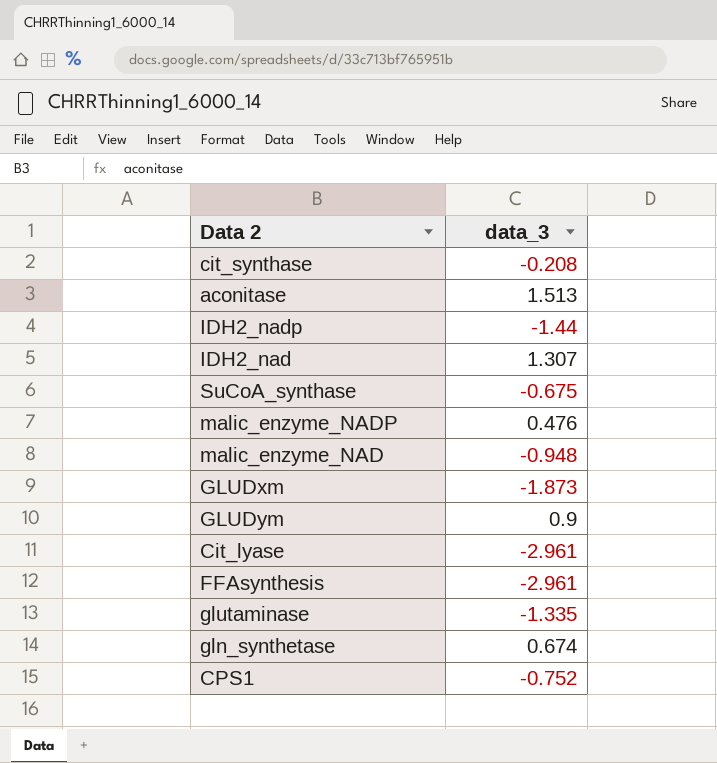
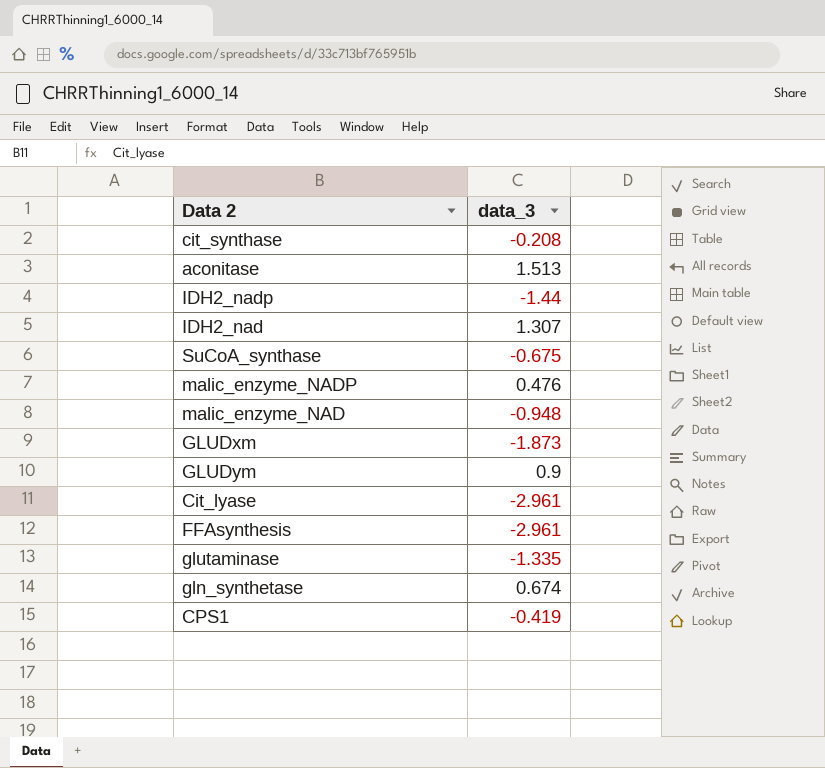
CPS1 | data_3: -0.752 -> -0.419

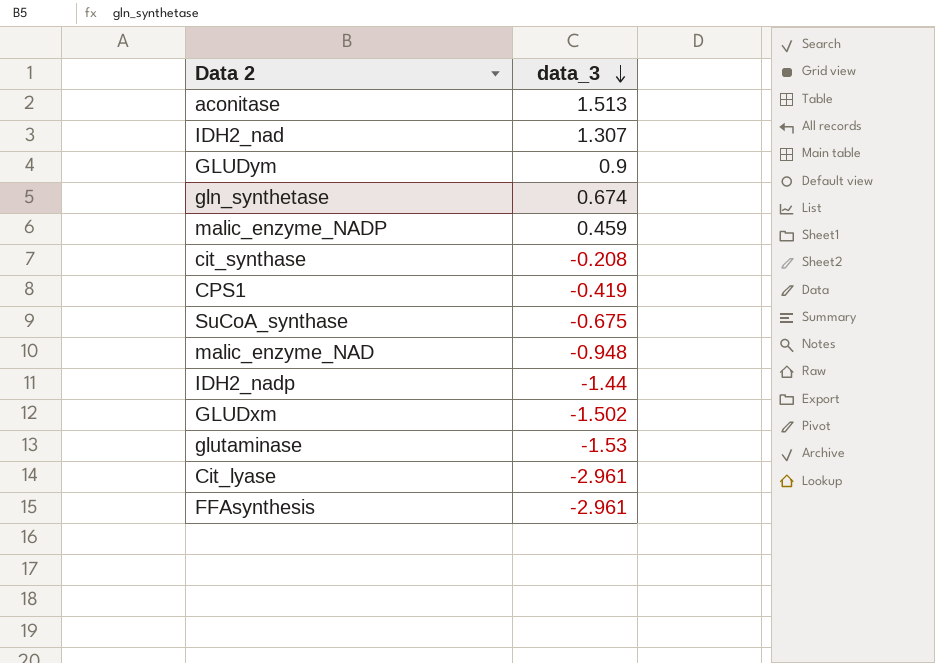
row order: none -> data_3 descending
malic_enzyme_NADP | data_3: 0.476 -> 0.459
GLUDxm | data_3: -1.873 -> -1.502
glutaminase | data_3: -1.335 -> -1.53

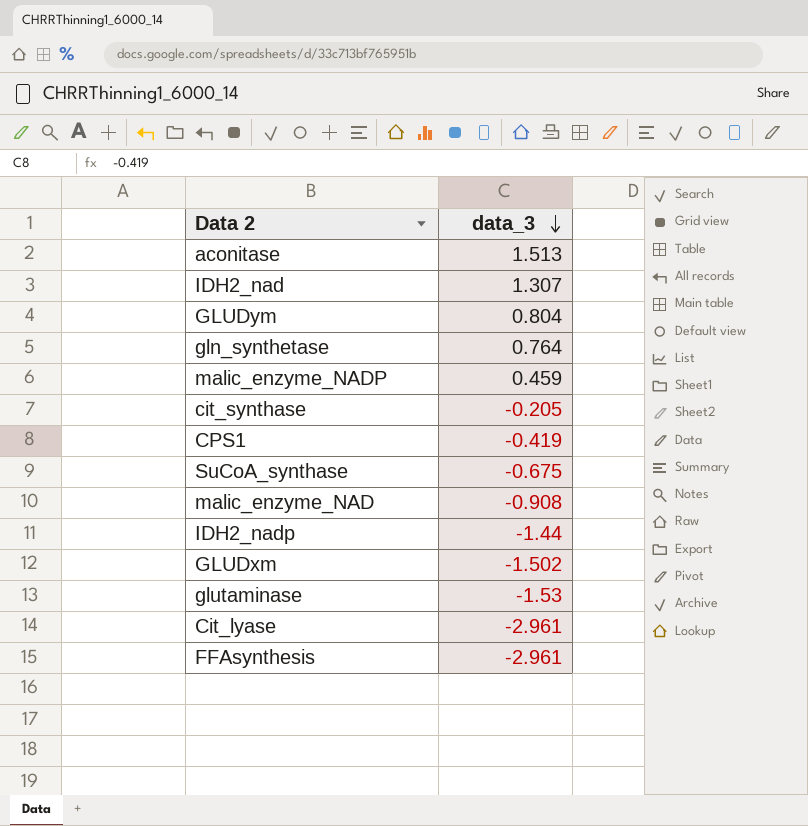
GLUDym | data_3: 0.9 -> 0.804
gln_synthetase | data_3: 0.674 -> 0.764
cit_synthase | data_3: -0.208 -> -0.205
malic_enzyme_NAD | data_3: -0.948 -> -0.908

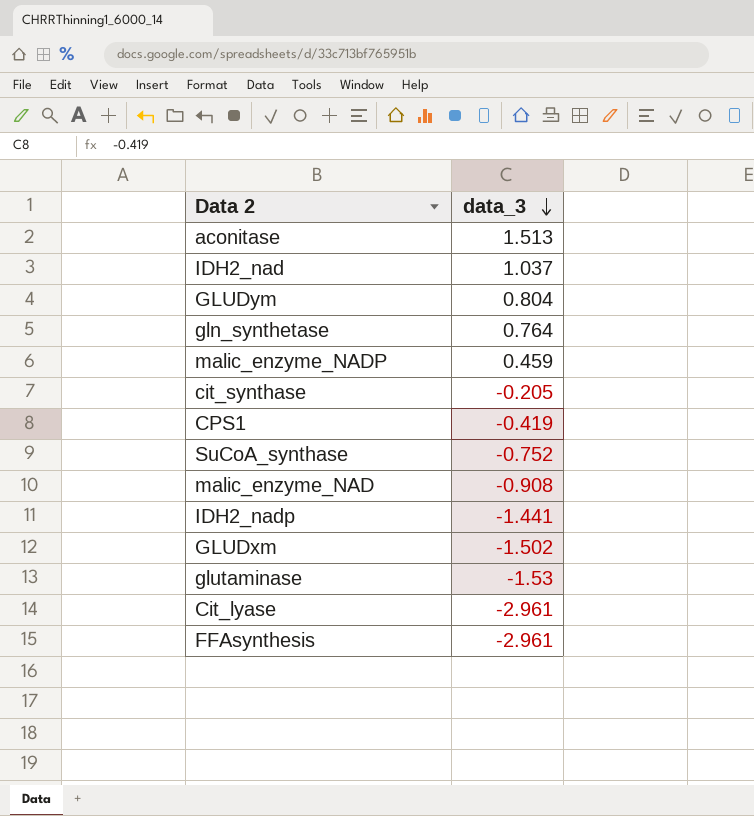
IDH2_nad | data_3: 1.307 -> 1.037
SuCoA_synthase | data_3: -0.675 -> -0.752
IDH2_nadp | data_3: -1.44 -> -1.441

